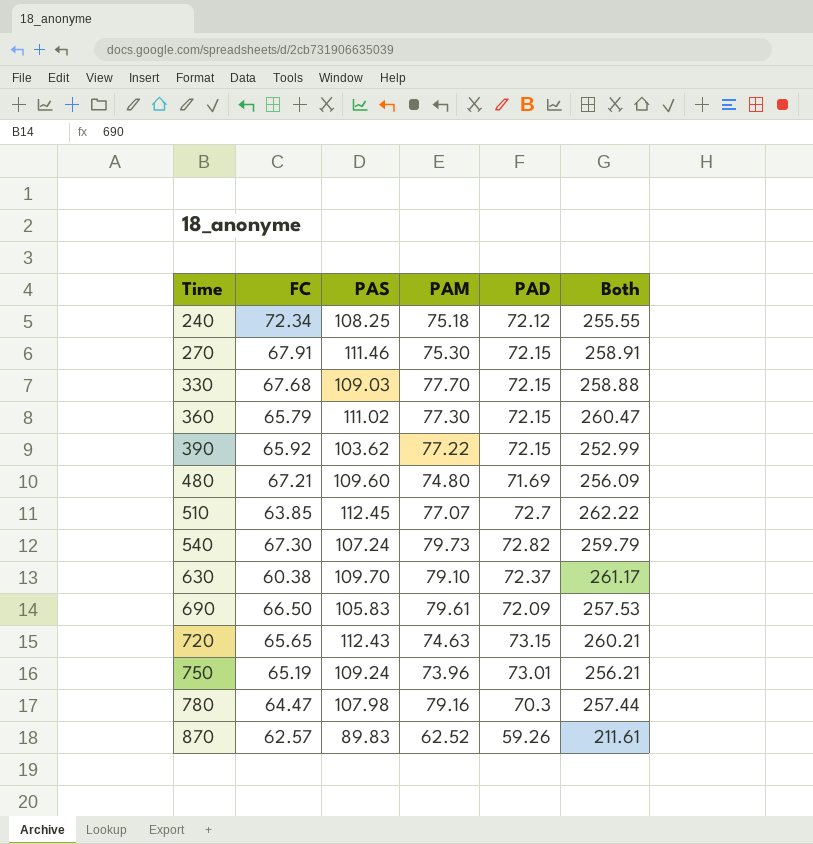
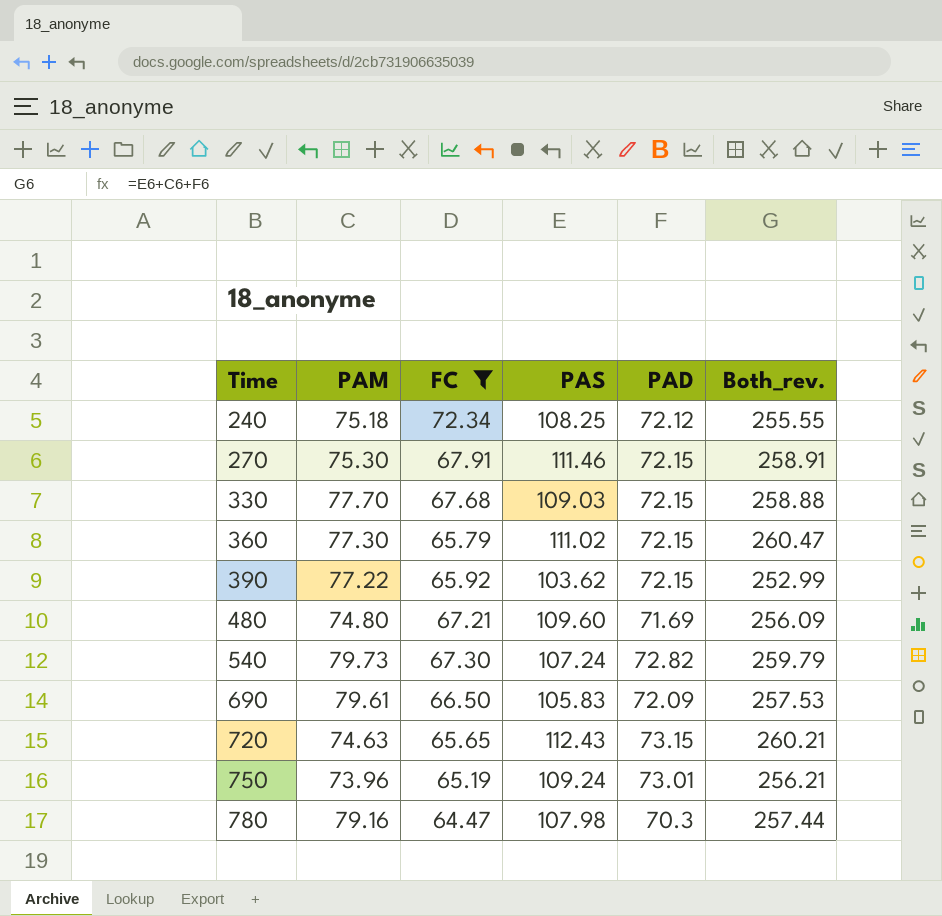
filter: none -> FC >= 64.47
column PAM | position: 4 -> 2
column name: Both -> Both_rev.

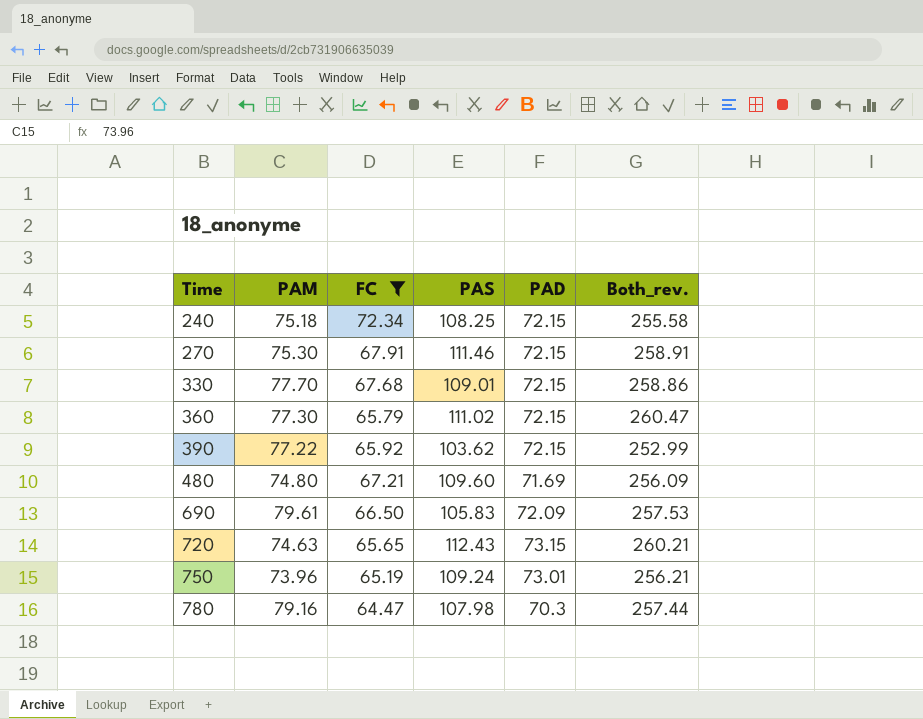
row 540: 79.73 | 67.30 | 107.24 | 72.82 | 259.79 -> none
240 | PAD: 72.12 -> 72.15
240 | Both_rev.: 255.55 -> 255.58
330 | PAS: 109.03 -> 109.01
330 | Both_rev.: 258.88 -> 258.86

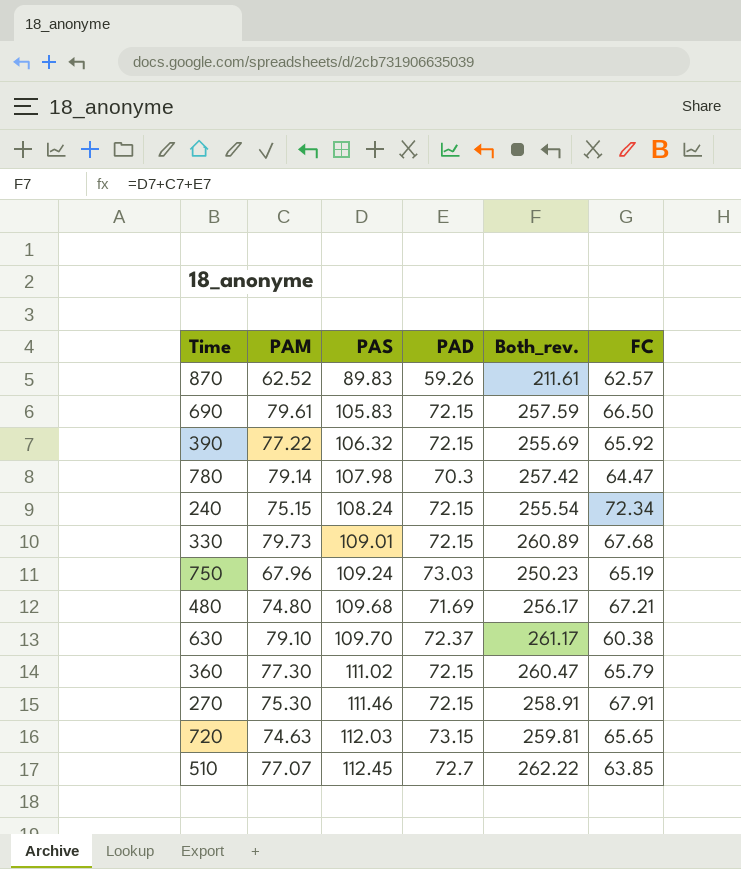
filter: FC >= 64.47 -> none
row order: Time ascending -> PAS ascending
column FC | position: 3 -> 6
690 | PAD: 72.09 -> 72.15
690 | Both_rev.: 257.53 -> 257.59
390 | PAS: 103.62 -> 106.32
390 | Both_rev.: 252.99 -> 255.69
780 | PAM: 79.16 -> 79.14
780 | Both_rev.: 257.44 -> 257.42
240 | PAM: 75.18 -> 75.15
240 | PAS: 108.25 -> 108.24
240 | Both_rev.: 255.58 -> 255.54
330 | PAM: 77.70 -> 79.73
330 | Both_rev.: 258.86 -> 260.89
750 | PAM: 73.96 -> 67.96
750 | PAD: 73.01 -> 73.03
750 | Both_rev.: 256.21 -> 250.23
480 | PAS: 109.60 -> 109.68
480 | Both_rev.: 256.09 -> 256.17
720 | PAS: 112.43 -> 112.03
720 | Both_rev.: 260.21 -> 259.81

